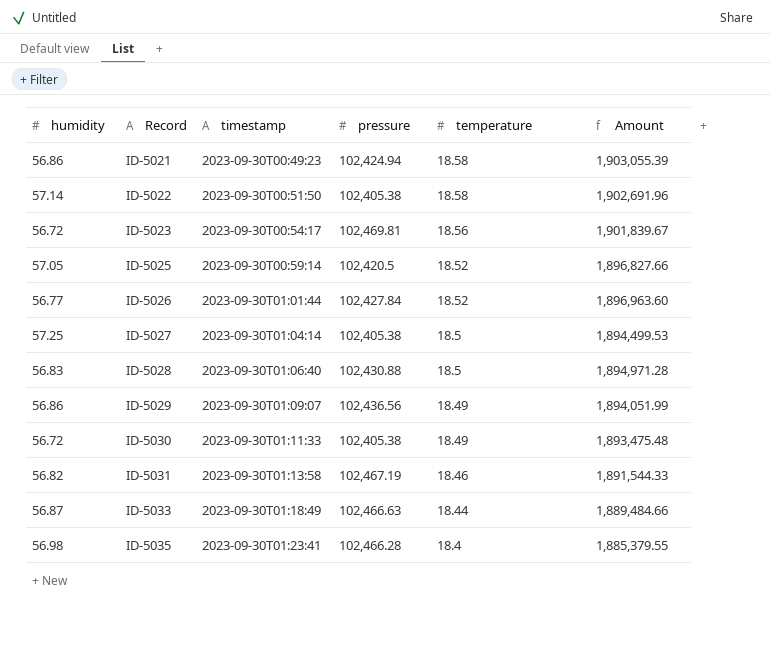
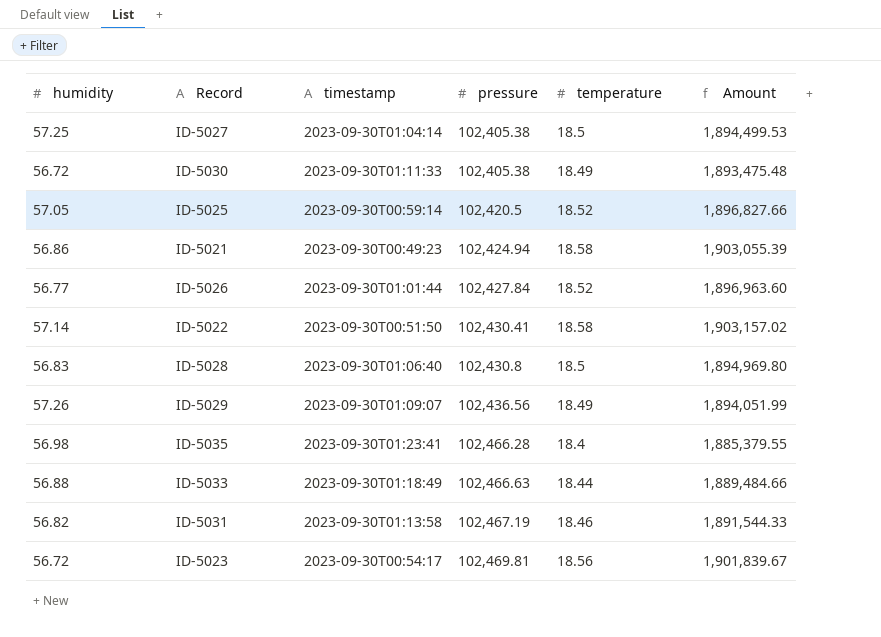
row order: Record ascending -> pressure ascending
ID-5022 | pressure: 102,405.38 -> 102,430.41
ID-5022 | Amount: 1,902,691.96 -> 1,903,157.02
ID-5028 | pressure: 102,430.88 -> 102,430.8
ID-5028 | Amount: 1,894,971.28 -> 1,894,969.80
ID-5029 | humidity: 56.86 -> 57.26
ID-5033 | humidity: 56.87 -> 56.88

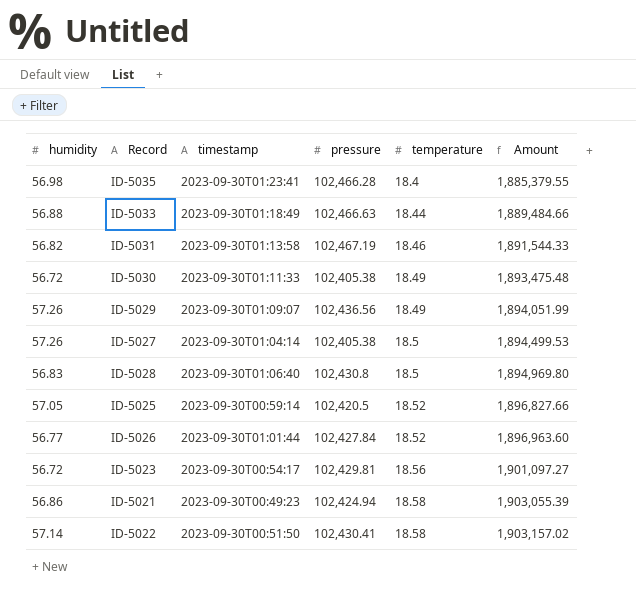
row order: pressure ascending -> temperature ascending
ID-5027 | humidity: 57.25 -> 57.26
ID-5023 | pressure: 102,469.81 -> 102,429.81
ID-5023 | Amount: 1,901,839.67 -> 1,901,097.27

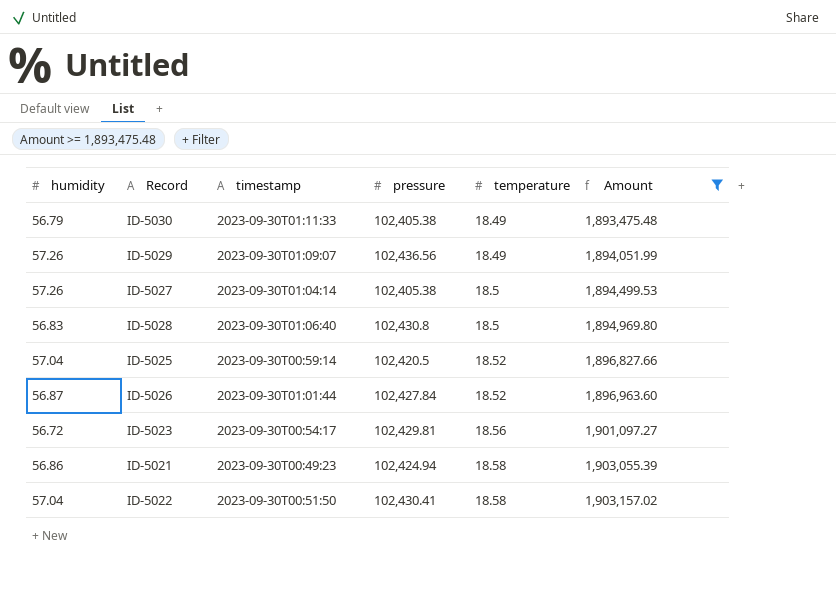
filter: none -> Amount >= 1,893,475.48
ID-5030 | humidity: 56.72 -> 56.79
ID-5025 | humidity: 57.05 -> 57.04
ID-5026 | humidity: 56.77 -> 56.87
ID-5022 | humidity: 57.14 -> 57.04

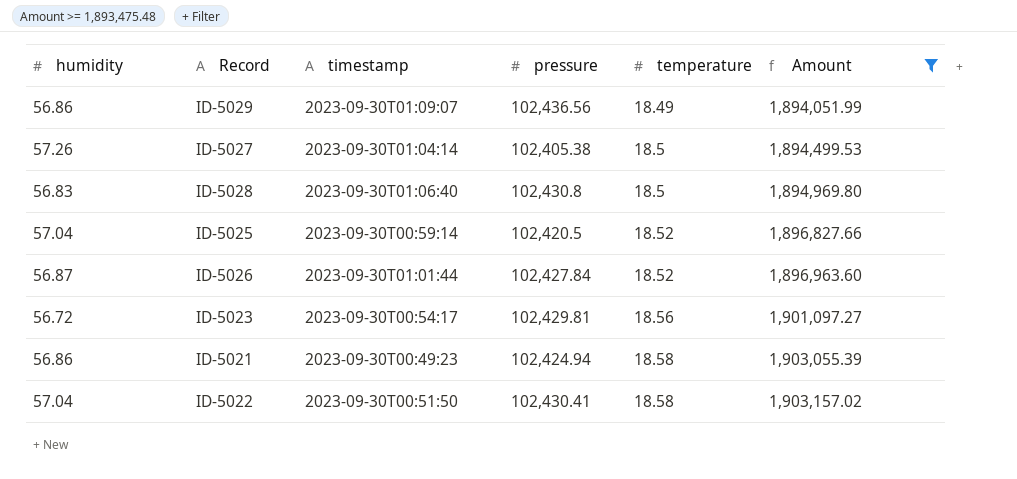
row ID-5030: 56.79 | 2023-09-30T01:11:33 | 102,405.38 | 18.49 | 1,893,475.48 -> none
ID-5029 | humidity: 57.26 -> 56.86

